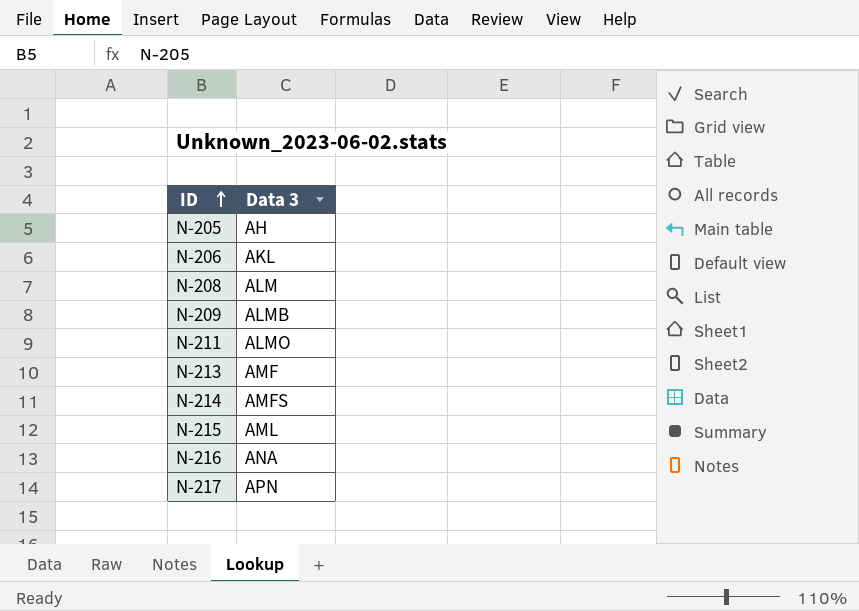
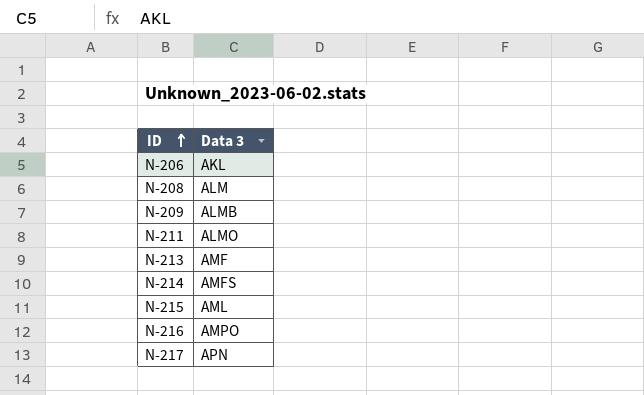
row N-205: AH -> none
N-216 | Data 3: ANA -> AMPO

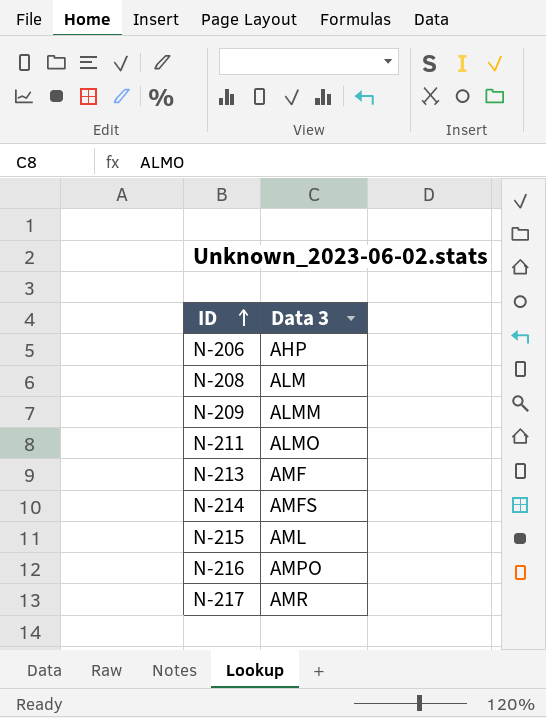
N-206 | Data 3: AKL -> AHP
N-209 | Data 3: ALMB -> ALMM
N-217 | Data 3: APN -> AMR

